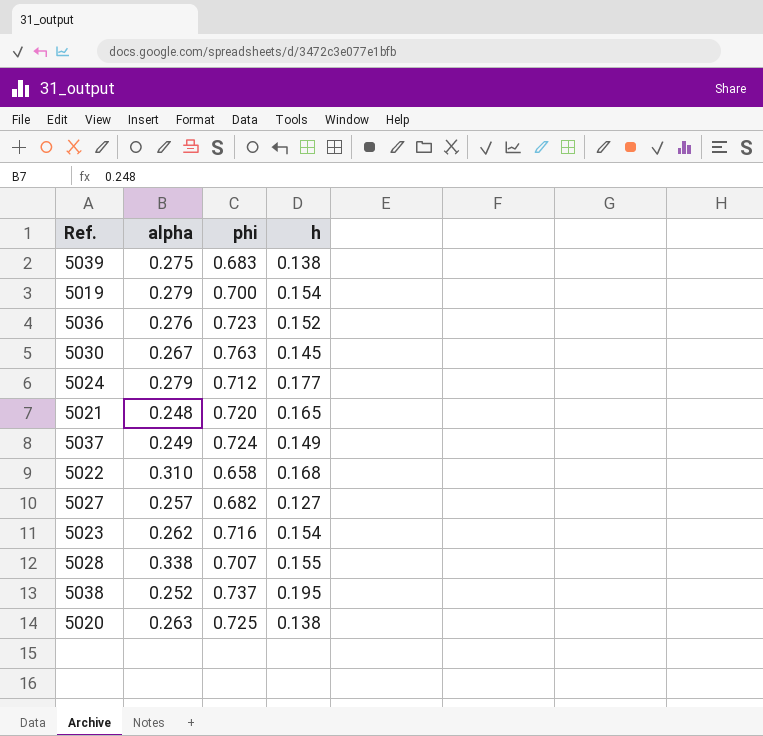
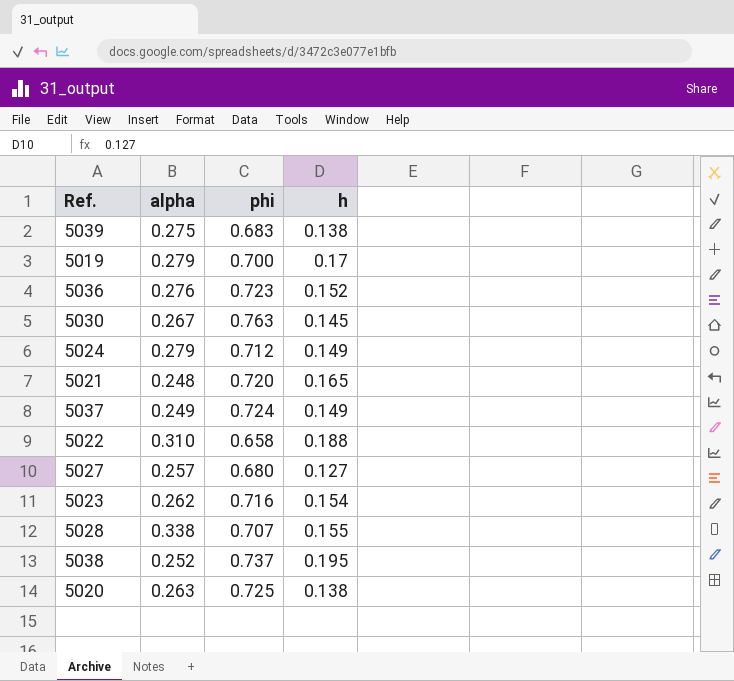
5019 | h: 0.154 -> 0.17
5024 | h: 0.177 -> 0.149
5022 | h: 0.168 -> 0.188
5027 | phi: 0.682 -> 0.680

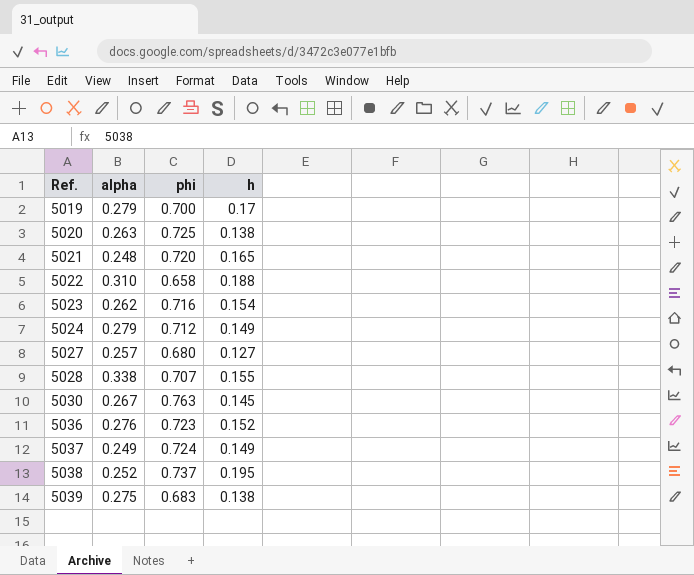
row order: none -> Ref. ascending

